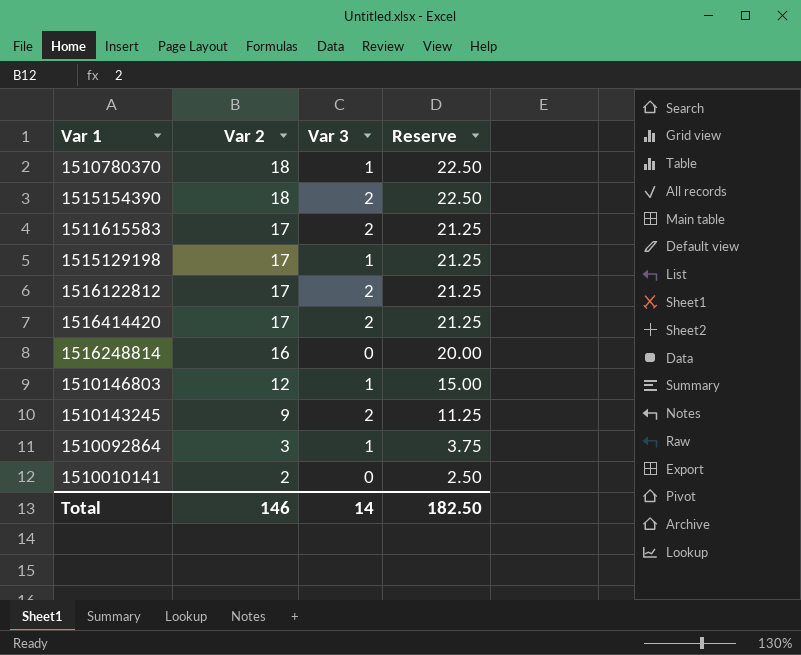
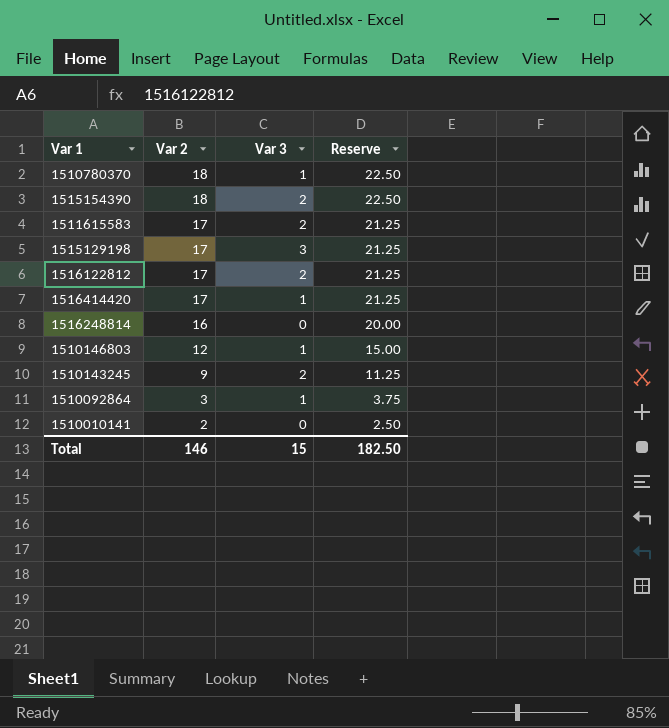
1515129198 | Var 3: 1 -> 3
1516414420 | Var 3: 2 -> 1
Total | Var 3: 14 -> 15

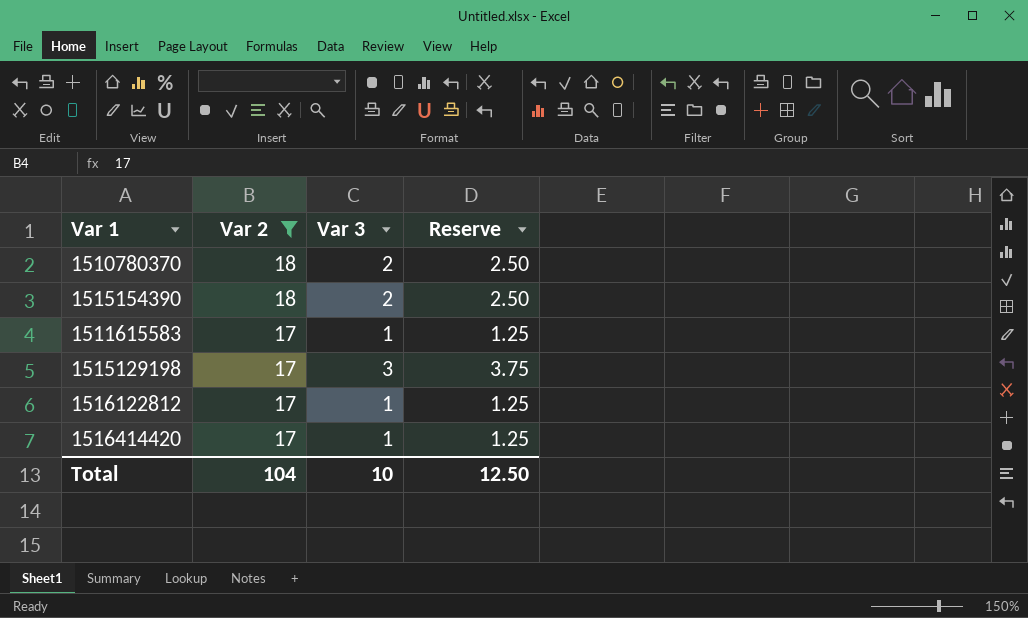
filter: none -> Var 2 >= 17
column Reserve | formula: [Var 2] * 1.25 -> [Var 3] * 1.25
1510780370 | Var 3: 1 -> 2
1511615583 | Var 3: 2 -> 1
1516122812 | Var 3: 2 -> 1
Total | Var 2: 146 -> 104
Total | Var 3: 15 -> 10
Total | Reserve: 182.50 -> 12.50

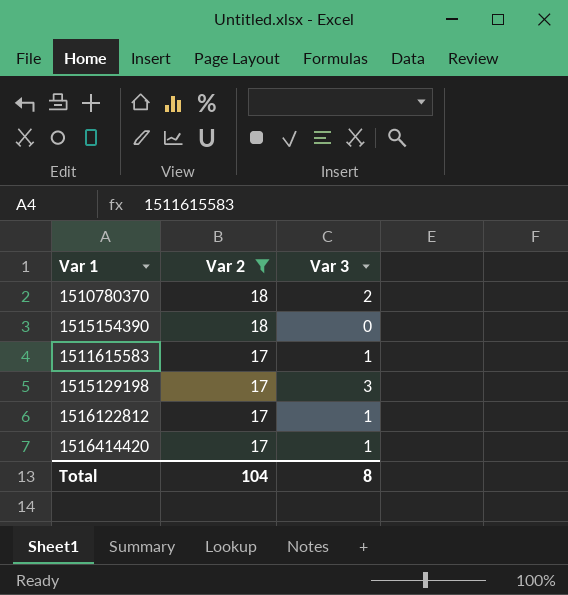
column Reserve | formula: [Var 3] * 1.25 -> none
1515154390 | Var 3: 2 -> 0
Total | Var 3: 10 -> 8

